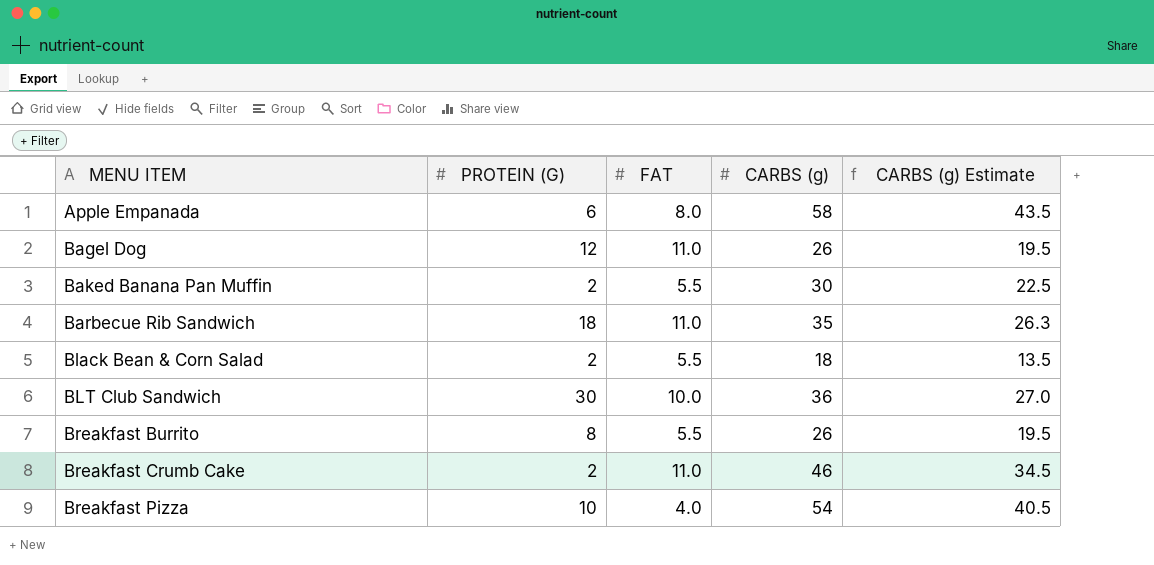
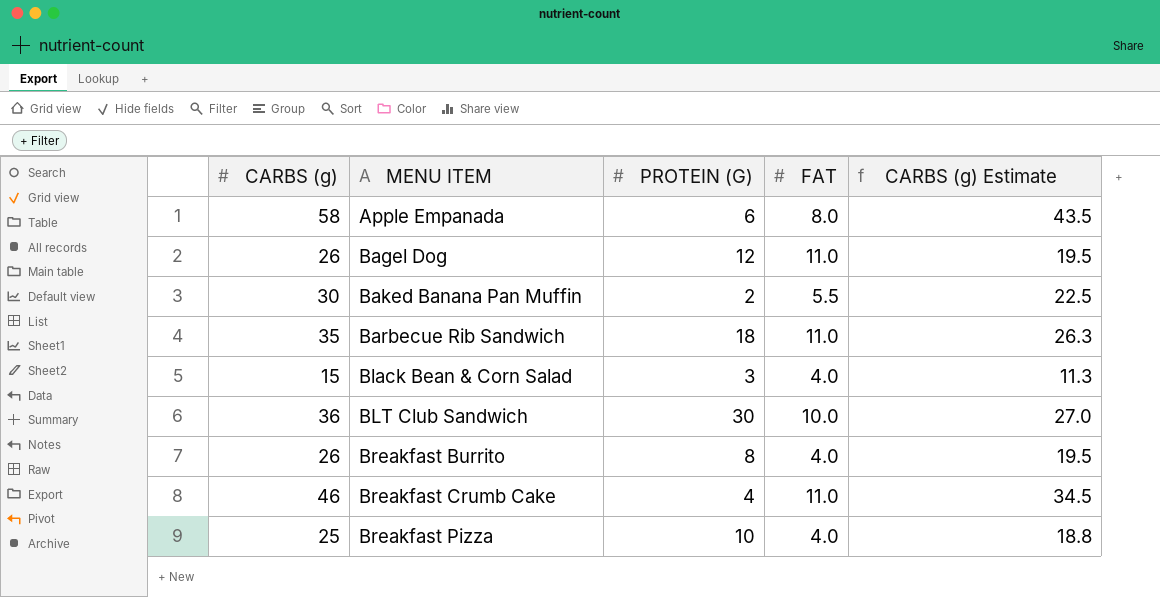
column CARBS (g) | position: 4 -> 1
Black Bean & Corn Salad | CARBS (g): 18 -> 15
Black Bean & Corn Salad | PROTEIN (G): 2 -> 3
Black Bean & Corn Salad | FAT: 5.5 -> 4.0
Black Bean & Corn Salad | CARBS (g) Estimate: 13.5 -> 11.3
Breakfast Burrito | FAT: 5.5 -> 4.0
Breakfast Crumb Cake | PROTEIN (G): 2 -> 4
Breakfast Pizza | CARBS (g): 54 -> 25
Breakfast Pizza | CARBS (g) Estimate: 40.5 -> 18.8

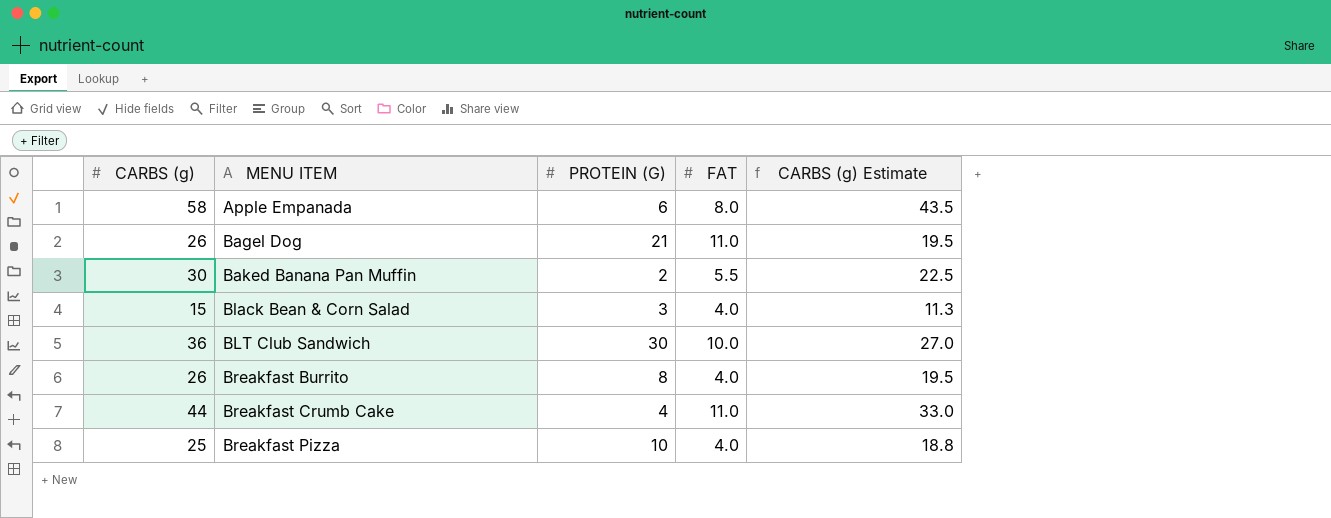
row Barbecue Rib Sandwich: 35 | 18 | 11.0 | 26.3 -> none
Bagel Dog | PROTEIN (G): 12 -> 21
Breakfast Crumb Cake | CARBS (g): 46 -> 44
Breakfast Crumb Cake | CARBS (g) Estimate: 34.5 -> 33.0

